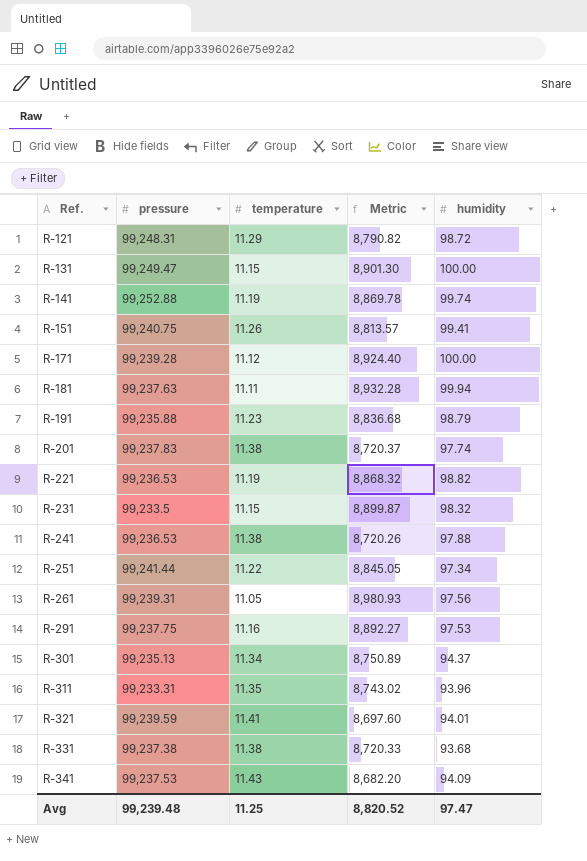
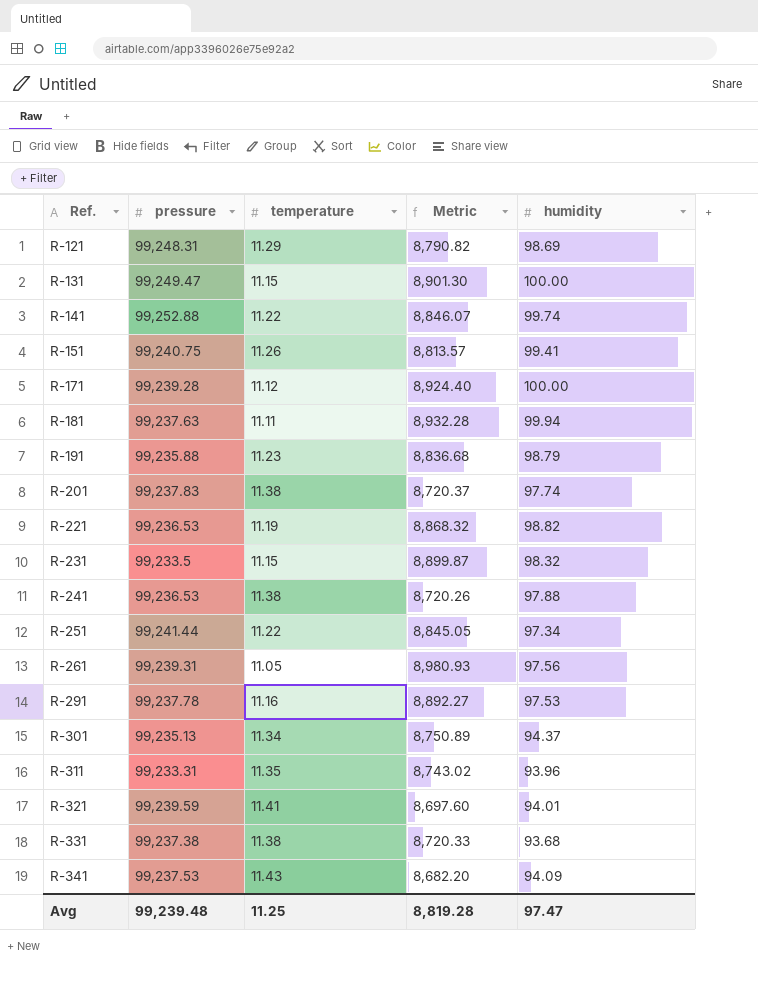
R-121 | humidity: 98.72 -> 98.69
R-141 | temperature: 11.19 -> 11.22
R-141 | Metric: 8,869.78 -> 8,846.07
R-291 | pressure: 99,237.75 -> 99,237.78
Avg | Metric: 8,820.52 -> 8,819.28

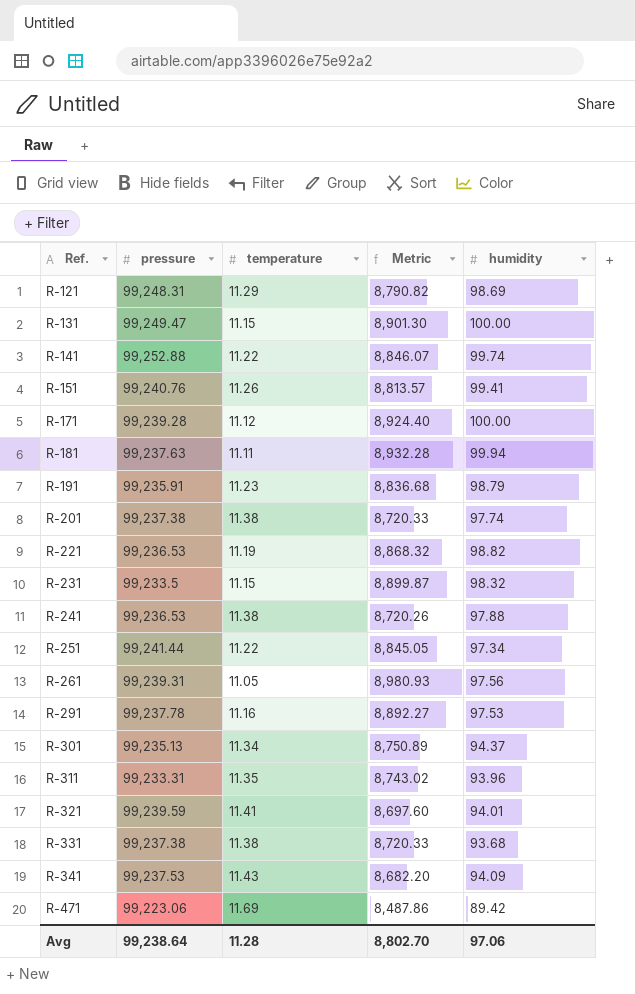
R-151 | pressure: 99,240.75 -> 99,240.76
R-191 | pressure: 99,235.88 -> 99,235.91
R-201 | pressure: 99,237.83 -> 99,237.38
R-201 | Metric: 8,720.37 -> 8,720.33
row R-471: none -> 99,223.06 | 11.69 | 8,487.86 | 89.42
Avg | pressure: 99,239.48 -> 99,238.64
Avg | temperature: 11.25 -> 11.28
Avg | Metric: 8,819.28 -> 8,802.70
Avg | humidity: 97.47 -> 97.06

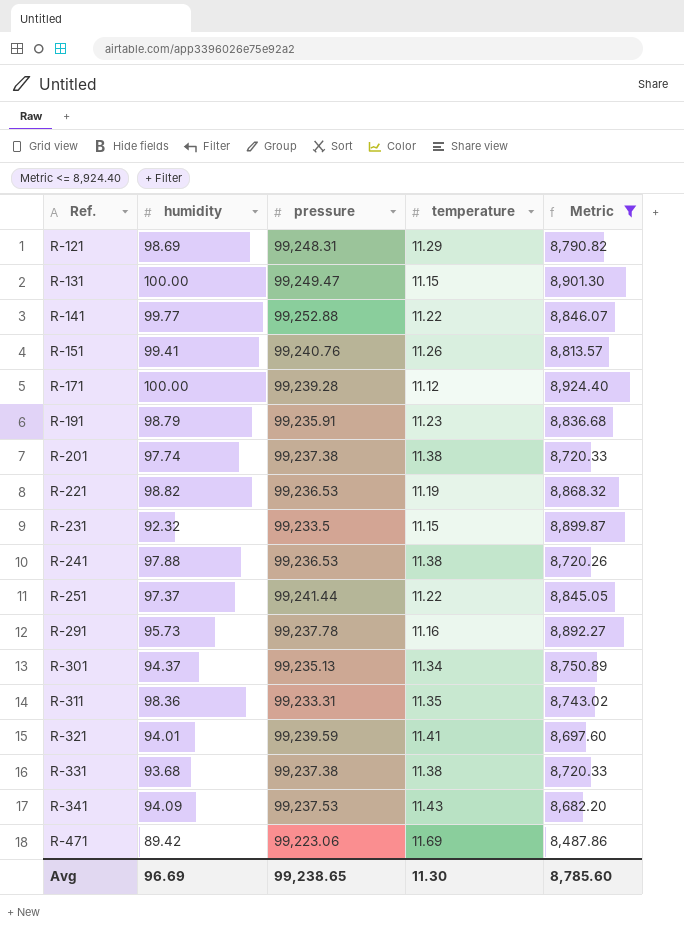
filter: none -> Metric <= 8,924.40
column humidity | position: 5 -> 2
R-141 | humidity: 99.74 -> 99.77
R-231 | humidity: 98.32 -> 92.32
R-251 | humidity: 97.34 -> 97.37
R-291 | humidity: 97.53 -> 95.73
R-311 | humidity: 93.96 -> 98.36
Avg | humidity: 97.06 -> 96.69
Avg | pressure: 99,238.64 -> 99,238.65
Avg | temperature: 11.28 -> 11.30
Avg | Metric: 8,802.70 -> 8,785.60

